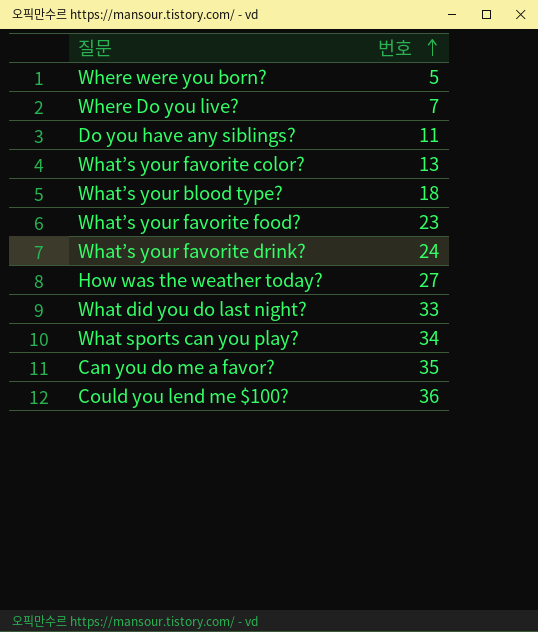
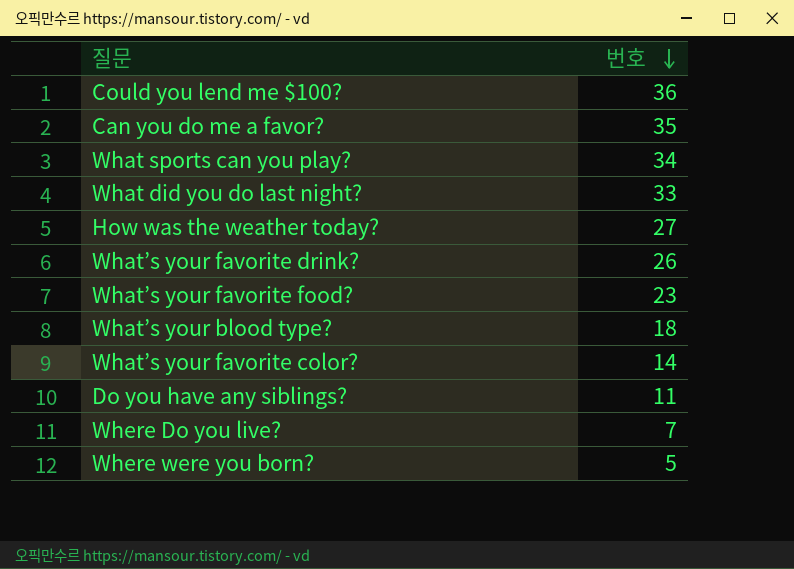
row order: 번호 ascending -> 번호 descending
What’s your favorite drink? | 번호: 24 -> 26
What’s your favorite color? | 번호: 13 -> 14

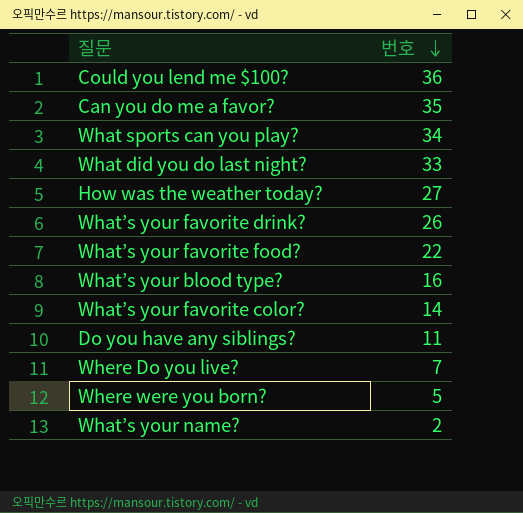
What’s your favorite food? | 번호: 23 -> 22
What’s your blood type? | 번호: 18 -> 16
row What’s your name?: none -> 2

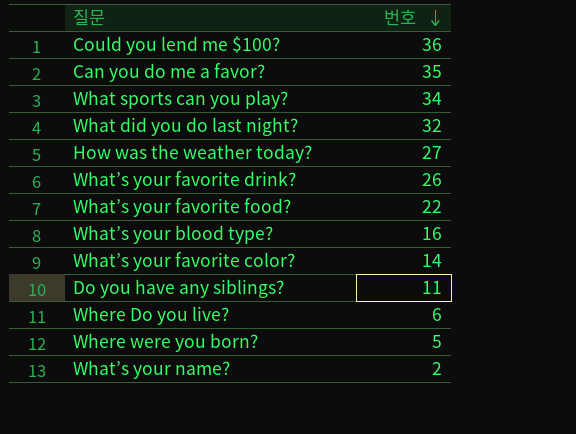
What did you do last night? | 번호: 33 -> 32
Where Do you live? | 번호: 7 -> 6

